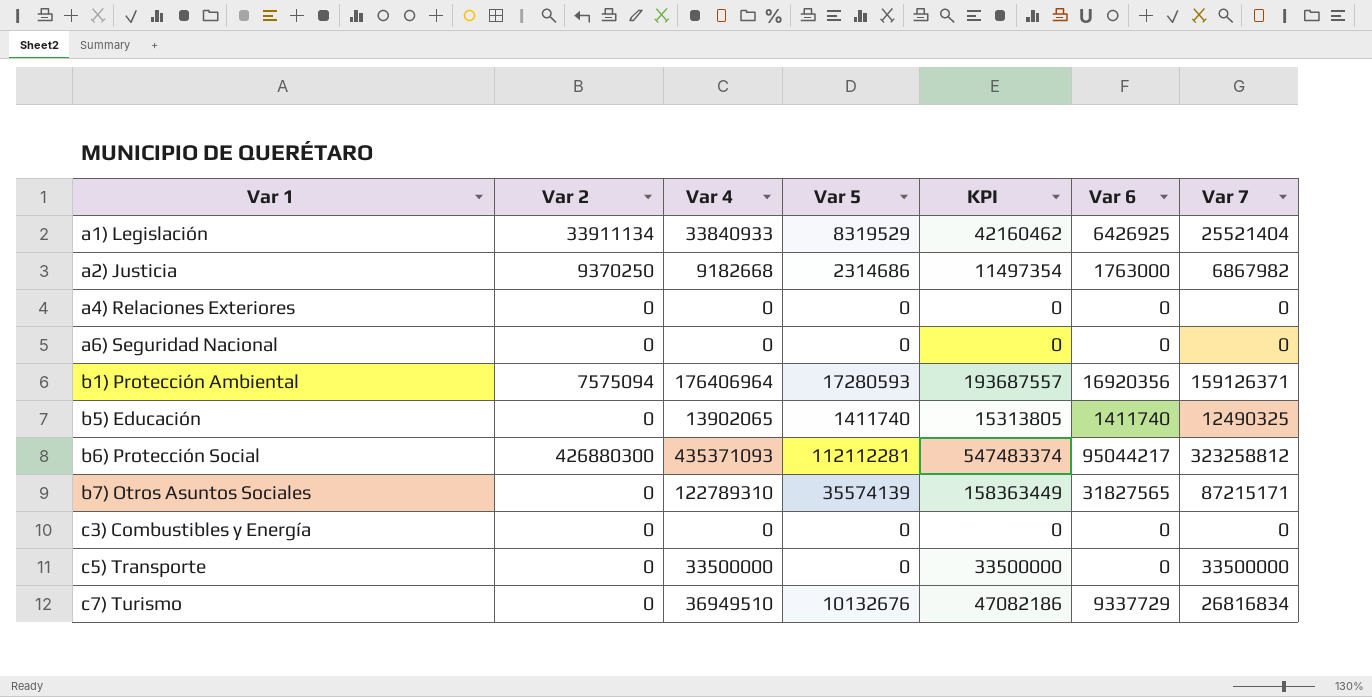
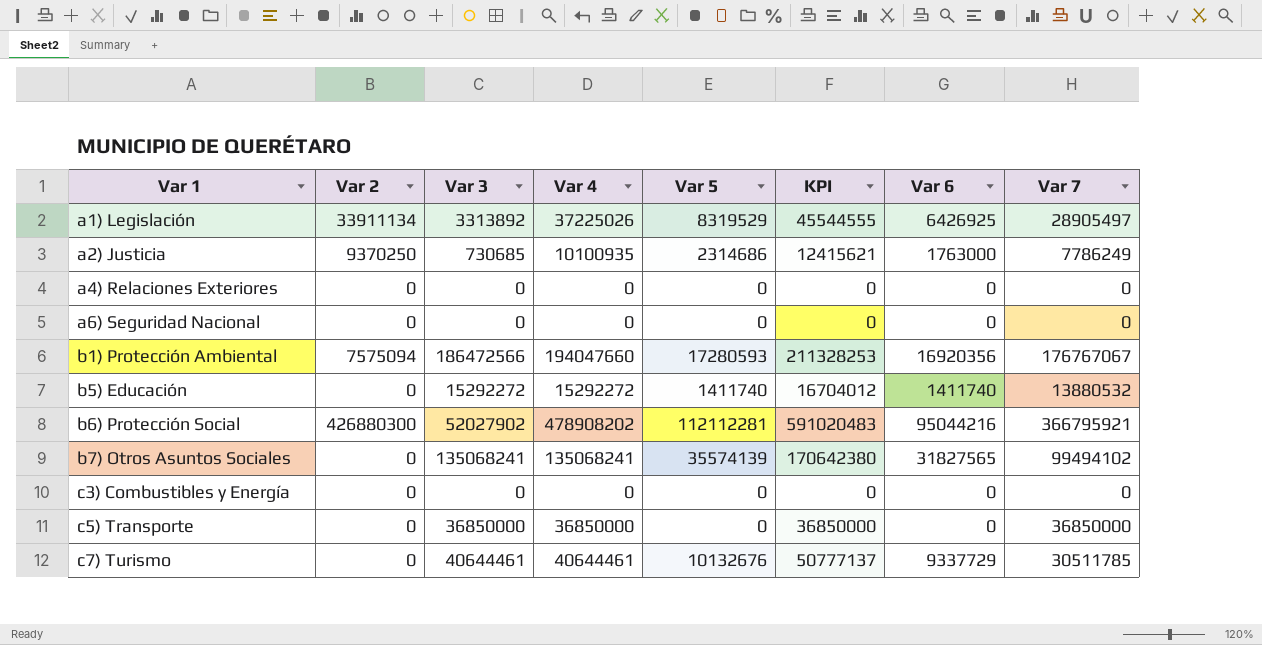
column Var 3 | formula: none -> [Var 4] - [Var 2]
a1) Legislación | Var 4: 33840933 -> 37225026
a1) Legislación | KPI: 42160462 -> 45544555
a1) Legislación | Var 7: 25521404 -> 28905497
a2) Justicia | Var 4: 9182668 -> 10100935
a2) Justicia | KPI: 11497354 -> 12415621
a2) Justicia | Var 7: 6867982 -> 7786249
b1) Protección Ambiental | Var 4: 176406964 -> 194047660
b1) Protección Ambiental | KPI: 193687557 -> 211328253
b1) Protección Ambiental | Var 7: 159126371 -> 176767067
b5) Educación | Var 4: 13902065 -> 15292272
b5) Educación | KPI: 15313805 -> 16704012
b5) Educación | Var 7: 12490325 -> 13880532
b6) Protección Social | Var 4: 435371093 -> 478908202
b6) Protección Social | KPI: 547483374 -> 591020483
b6) Protección Social | Var 6: 95044217 -> 95044216
b6) Protección Social | Var 7: 323258812 -> 366795921
b7) Otros Asuntos Sociales | Var 4: 122789310 -> 135068241
b7) Otros Asuntos Sociales | KPI: 158363449 -> 170642380
b7) Otros Asuntos Sociales | Var 7: 87215171 -> 99494102
c5) Transporte | Var 4: 33500000 -> 36850000
c5) Transporte | KPI: 33500000 -> 36850000
c5) Transporte | Var 7: 33500000 -> 36850000
c7) Turismo | Var 4: 36949510 -> 40644461
c7) Turismo | KPI: 47082186 -> 50777137
c7) Turismo | Var 7: 26816834 -> 30511785

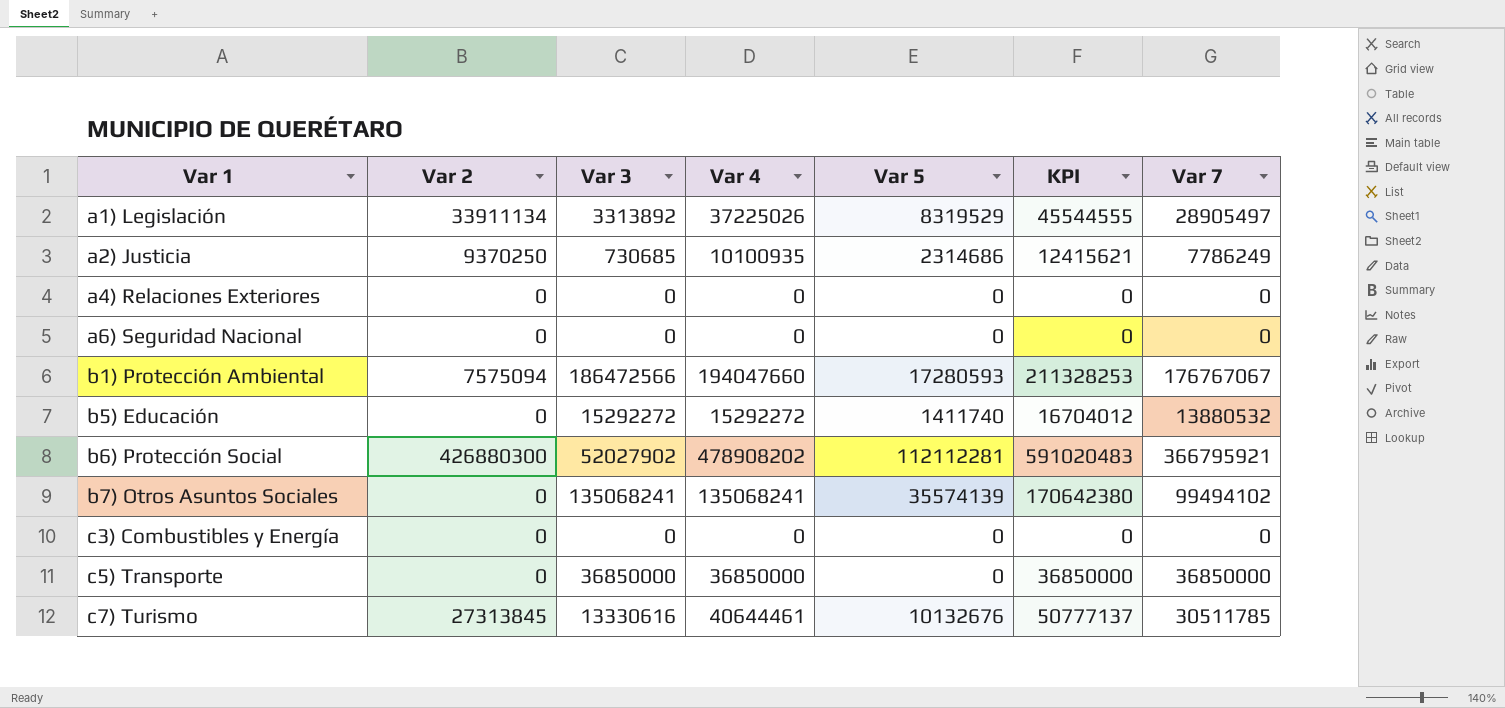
column Var 6 | position: 7 -> none
c7) Turismo | Var 2: 0 -> 27313845
c7) Turismo | Var 3: 40644461 -> 13330616

